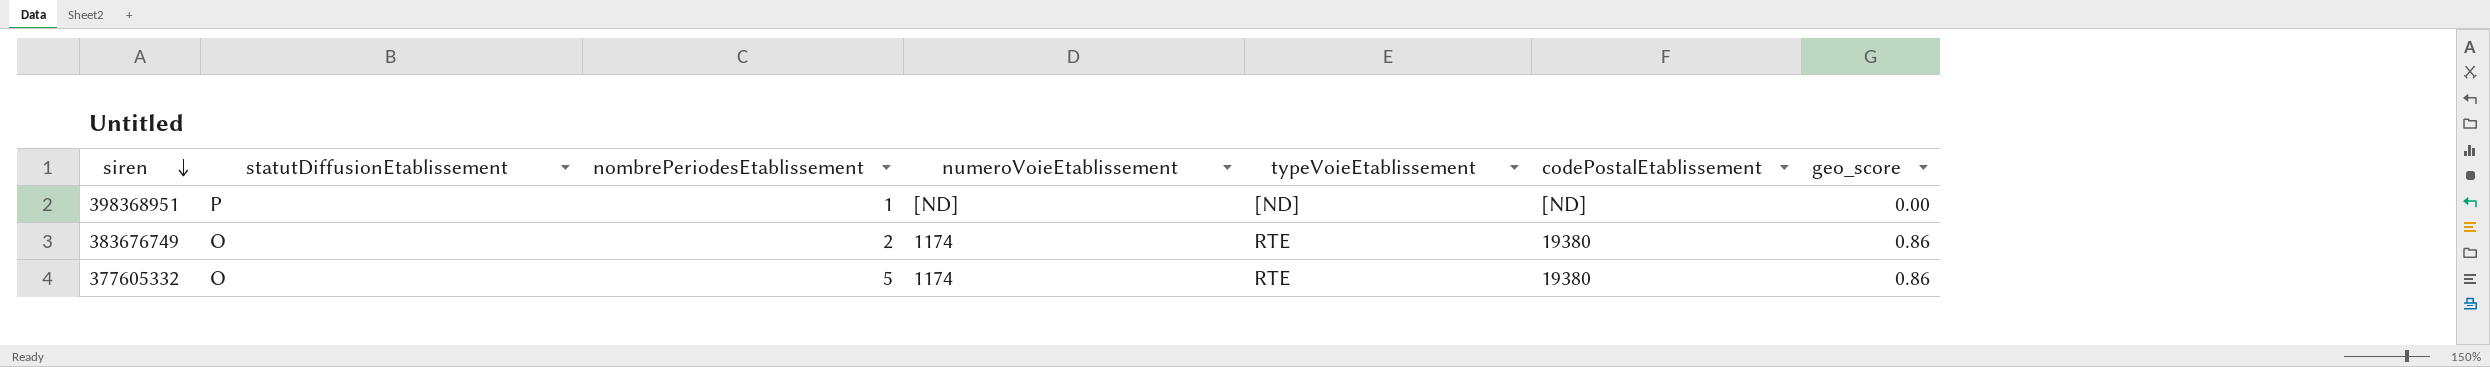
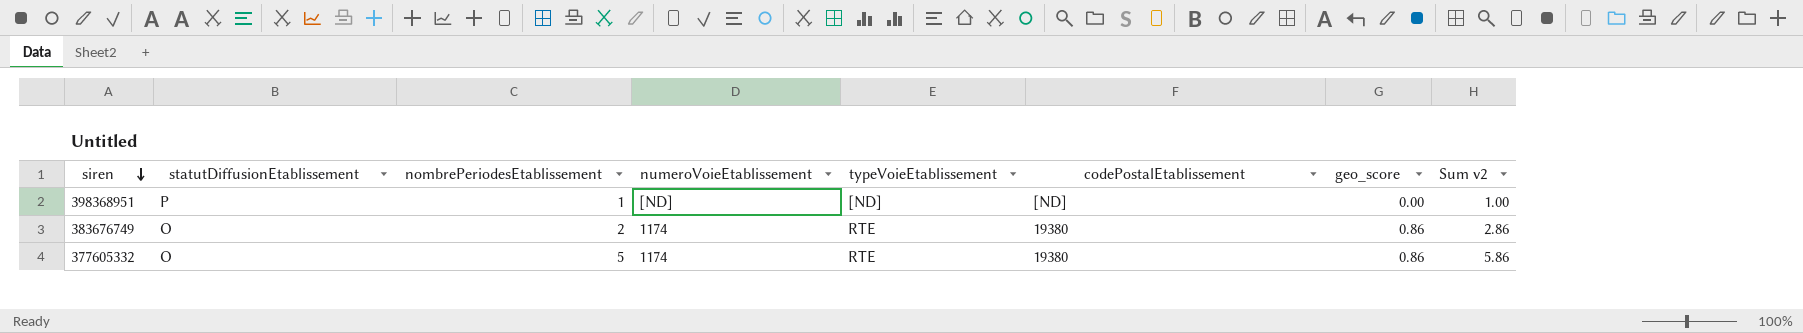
column Sum v2 | formula: none -> [nombrePeriodesEtablissement] + [geo_score]

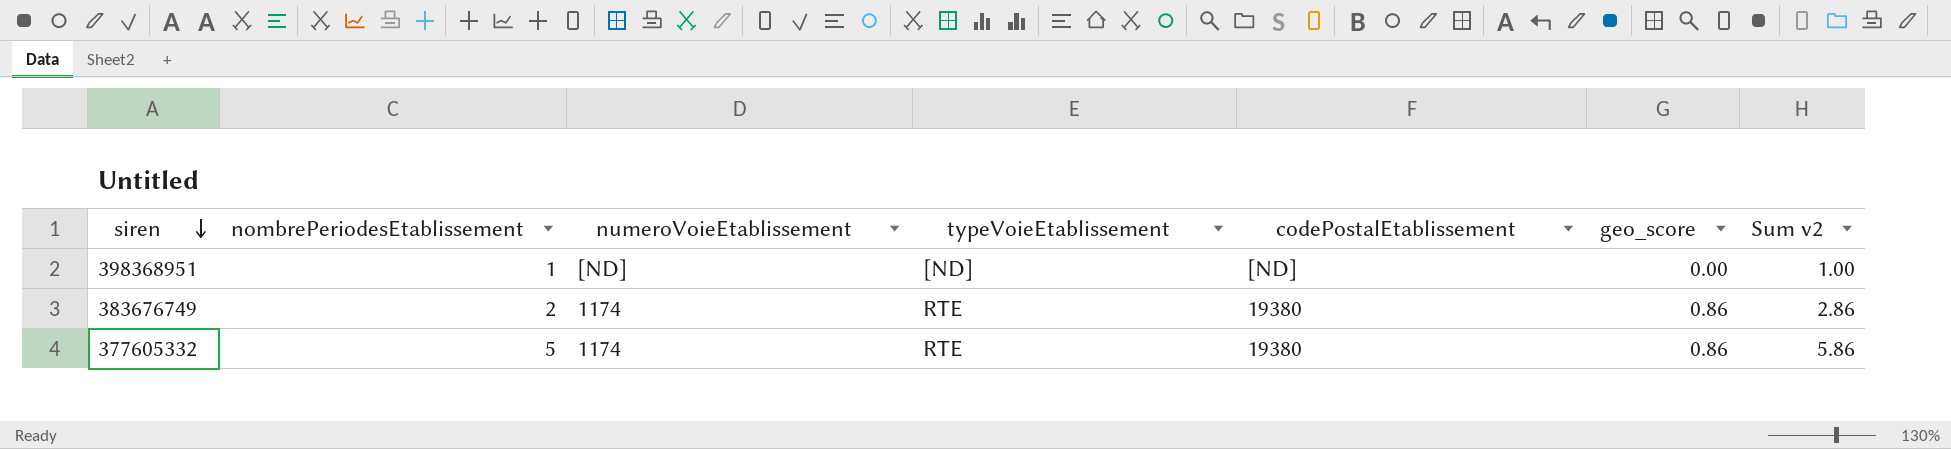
column statutDiffusionEtablissement | position: 2 -> none

